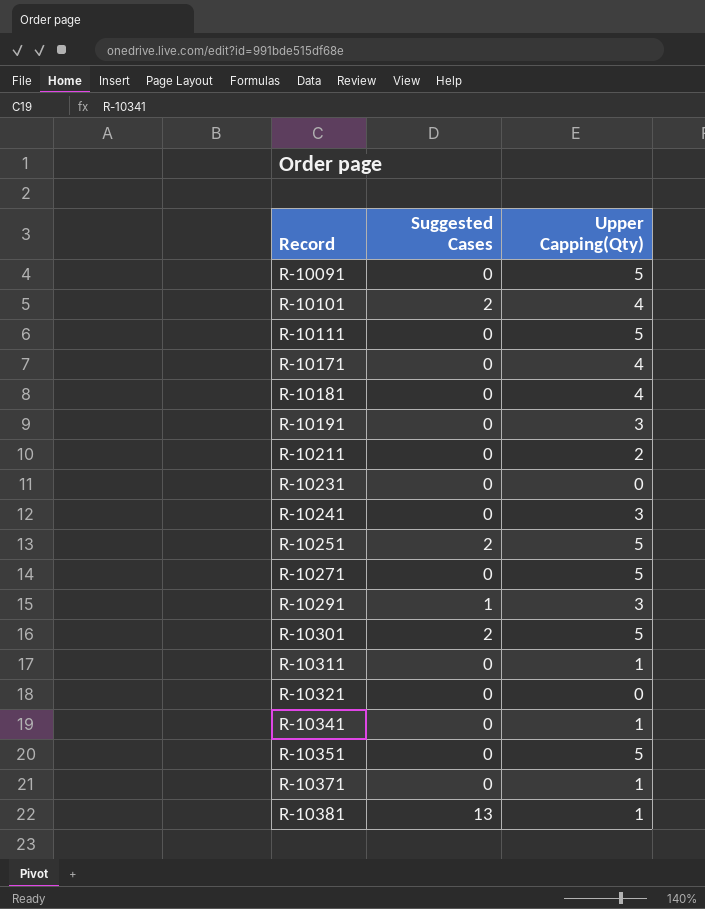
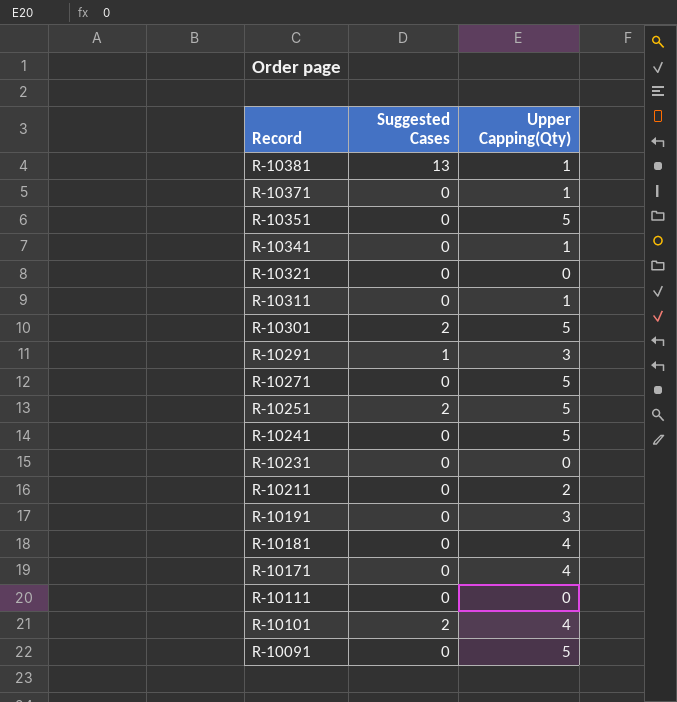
row order: Record ascending -> Record descending
R-10241 | Upper Capping(Qty): 3 -> 5
R-10111 | Upper Capping(Qty): 5 -> 0

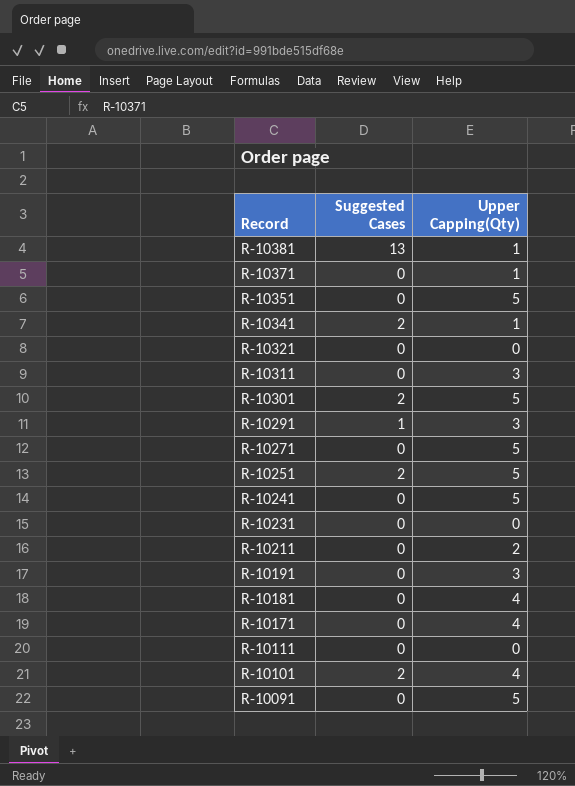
R-10341 | Suggested Cases: 0 -> 2
R-10311 | Upper Capping(Qty): 1 -> 3

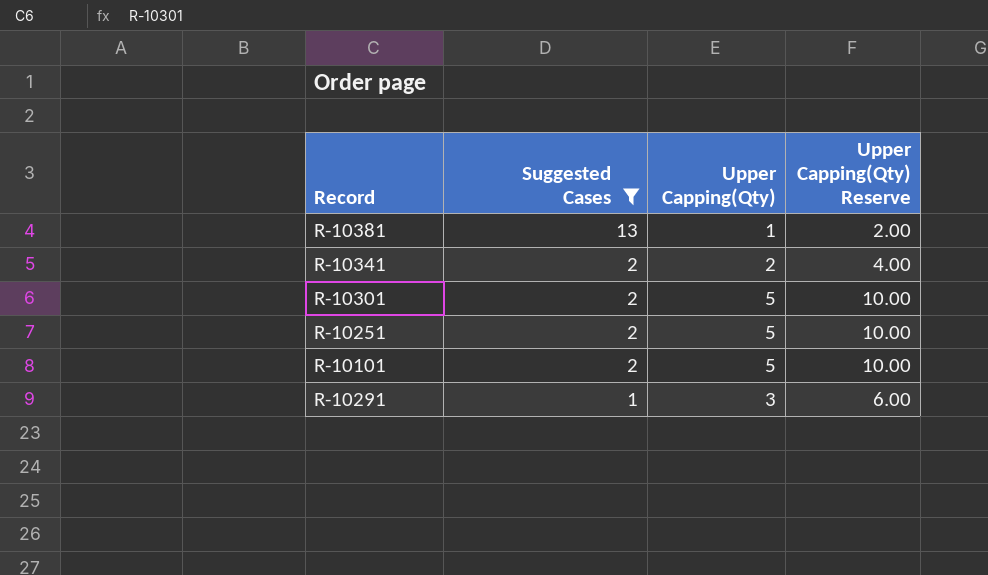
filter: none -> Suggested Cases != 0
row order: Record descending -> Suggested Cases descending
column Upper Capping(Qty) Reserve | formula: none -> [Upper Capping(Qty)] * 2
R-10341 | Upper Capping(Qty): 1 -> 2
R-10101 | Upper Capping(Qty): 4 -> 5

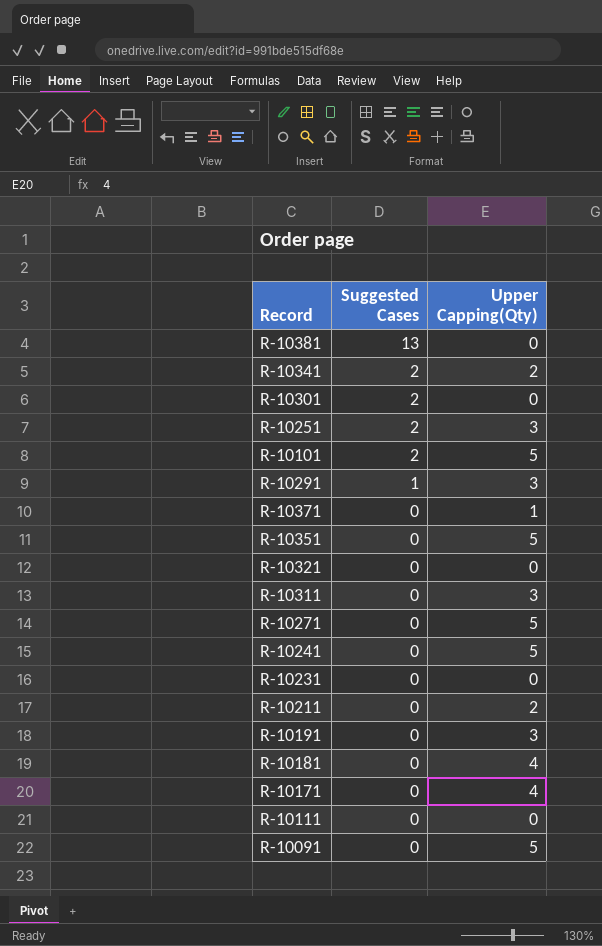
filter: Suggested Cases != 0 -> none
column Upper Capping(Qty) Reserve | formula: [Upper Capping(Qty)] * 2 -> none
R-10381 | Upper Capping(Qty): 1 -> 0
R-10301 | Upper Capping(Qty): 5 -> 0
R-10251 | Upper Capping(Qty): 5 -> 3

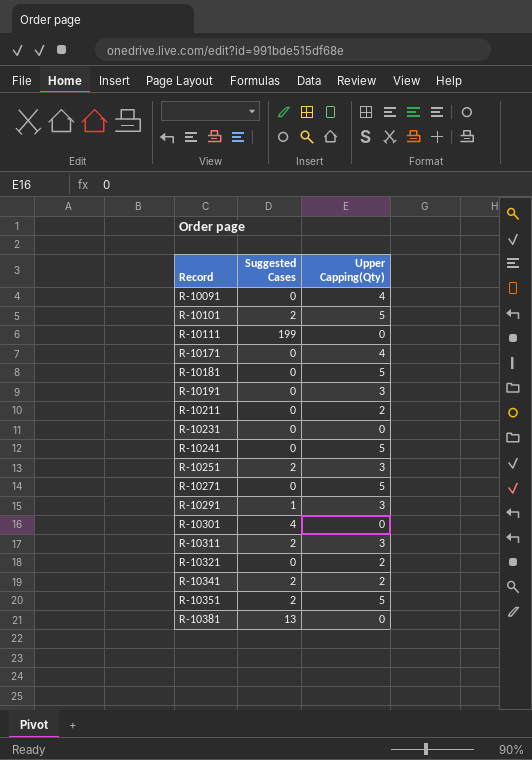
row order: Suggested Cases descending -> Record ascending
row R-10371: 0 | 1 -> none
R-10091 | Upper Capping(Qty): 5 -> 4
R-10111 | Suggested Cases: 0 -> 199
R-10181 | Upper Capping(Qty): 4 -> 5
R-10301 | Suggested Cases: 2 -> 4
R-10311 | Suggested Cases: 0 -> 2
R-10321 | Upper Capping(Qty): 0 -> 2
R-10351 | Suggested Cases: 0 -> 2

